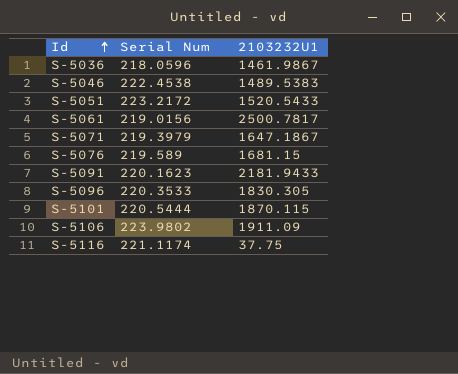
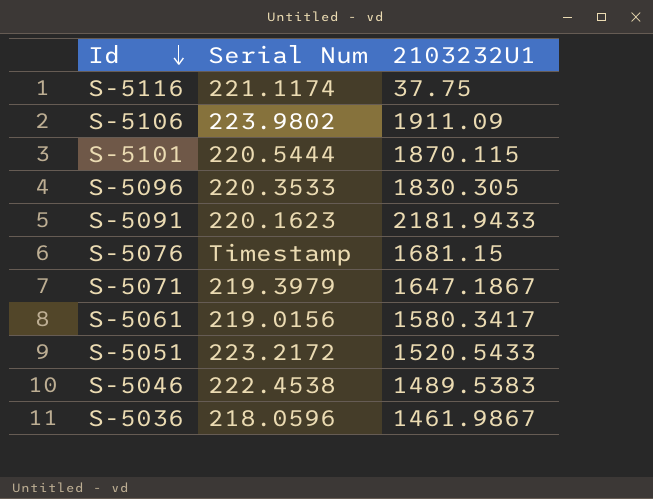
row order: Id ascending -> Id descending
S-5076 | Serial Num: 219.589 -> Timestamp
S-5061 | 2103232U1: 2500.7817 -> 1580.3417

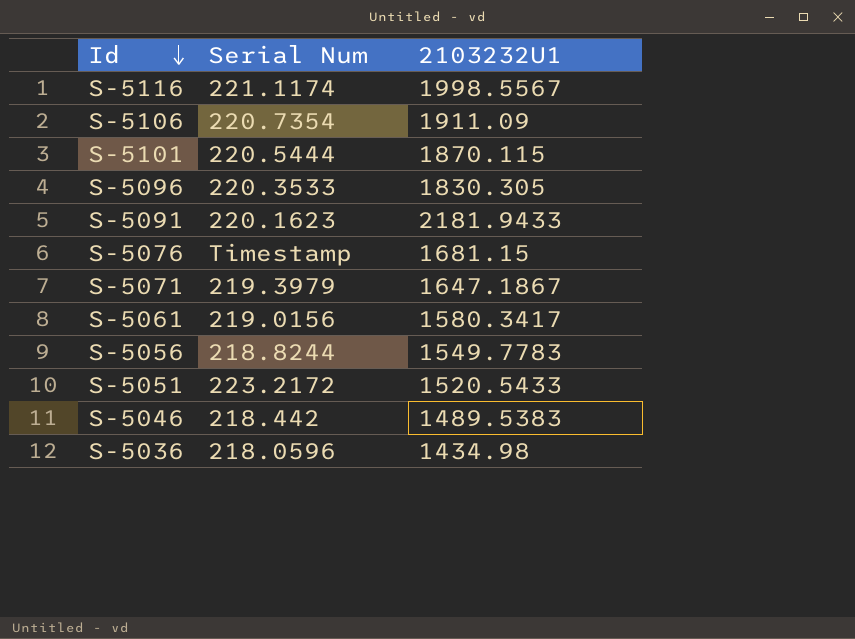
S-5116 | 2103232U1: 37.75 -> 1998.5567
S-5106 | Serial Num: 223.9802 -> 220.7354
row S-5056: none -> 218.8244 | 1549.7783
S-5046 | Serial Num: 222.4538 -> 218.442
S-5036 | 2103232U1: 1461.9867 -> 1434.98

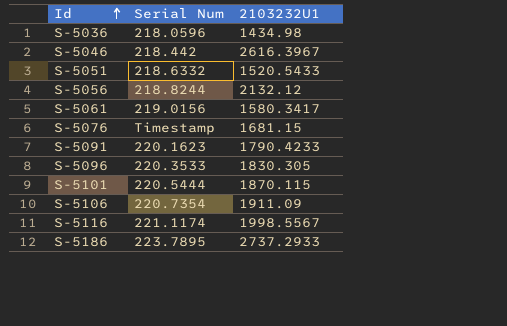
row order: Id descending -> Id ascending
row S-5071: 219.3979 | 1647.1867 -> none
S-5046 | 2103232U1: 1489.5383 -> 2616.3967
S-5051 | Serial Num: 223.2172 -> 218.6332
S-5056 | 2103232U1: 1549.7783 -> 2132.12
S-5091 | 2103232U1: 2181.9433 -> 1790.4233
row S-5186: none -> 223.7895 | 2737.2933

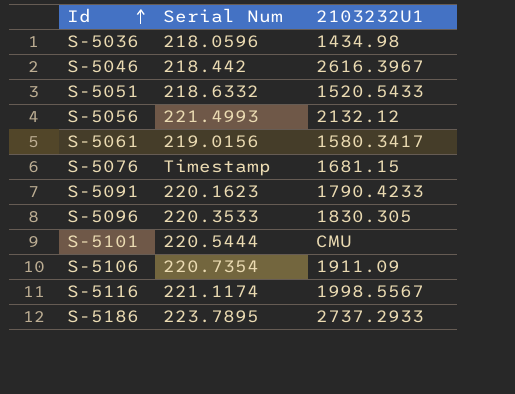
S-5056 | Serial Num: 218.8244 -> 221.4993
S-5101 | 2103232U1: 1870.115 -> CMU

